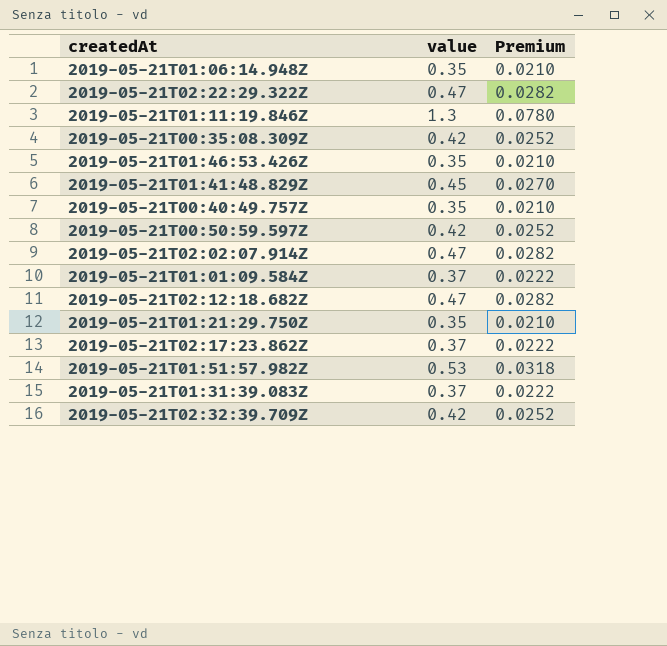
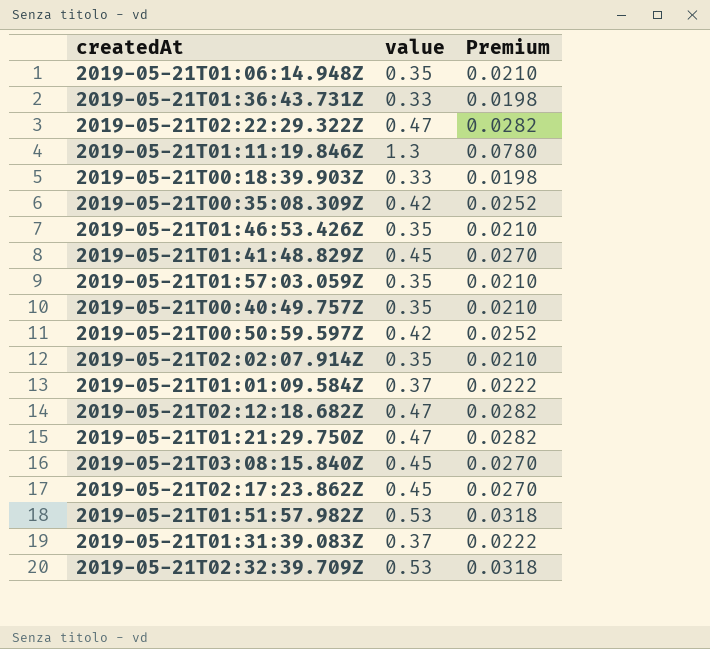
row 2019-05-21T01:36:43.731Z: none -> 0.33 | 0.0198
row 2019-05-21T00:18:39.903Z: none -> 0.33 | 0.0198
row 2019-05-21T01:57:03.059Z: none -> 0.35 | 0.0210
2019-05-21T02:02:07.914Z | value: 0.47 -> 0.35
2019-05-21T02:02:07.914Z | Premium: 0.0282 -> 0.0210
2019-05-21T01:21:29.750Z | value: 0.35 -> 0.47
2019-05-21T01:21:29.750Z | Premium: 0.0210 -> 0.0282
row 2019-05-21T03:08:15.840Z: none -> 0.45 | 0.0270
2019-05-21T02:17:23.862Z | value: 0.37 -> 0.45
2019-05-21T02:17:23.862Z | Premium: 0.0222 -> 0.0270
2019-05-21T02:32:39.709Z | value: 0.42 -> 0.53
2019-05-21T02:32:39.709Z | Premium: 0.0252 -> 0.0318

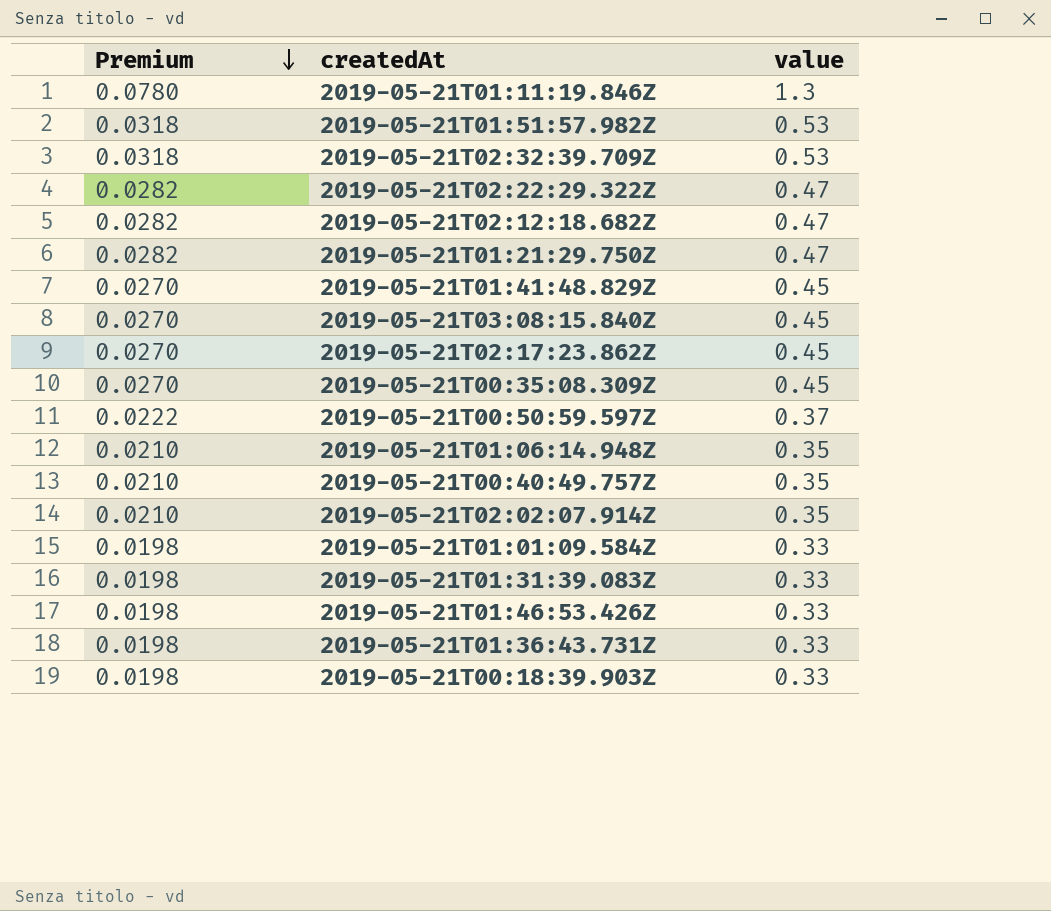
row order: none -> Premium descending
column Premium | position: 3 -> 1
row 2019-05-21T01:57:03.059Z: 0.35 | 0.0210 -> none
2019-05-21T00:35:08.309Z | Premium: 0.0252 -> 0.0270
2019-05-21T00:35:08.309Z | value: 0.42 -> 0.45
2019-05-21T00:50:59.597Z | Premium: 0.0252 -> 0.0222
2019-05-21T00:50:59.597Z | value: 0.42 -> 0.37
2019-05-21T01:01:09.584Z | Premium: 0.0222 -> 0.0198
2019-05-21T01:01:09.584Z | value: 0.37 -> 0.33
2019-05-21T01:31:39.083Z | Premium: 0.0222 -> 0.0198
2019-05-21T01:31:39.083Z | value: 0.37 -> 0.33
2019-05-21T01:46:53.426Z | Premium: 0.0210 -> 0.0198
2019-05-21T01:46:53.426Z | value: 0.35 -> 0.33

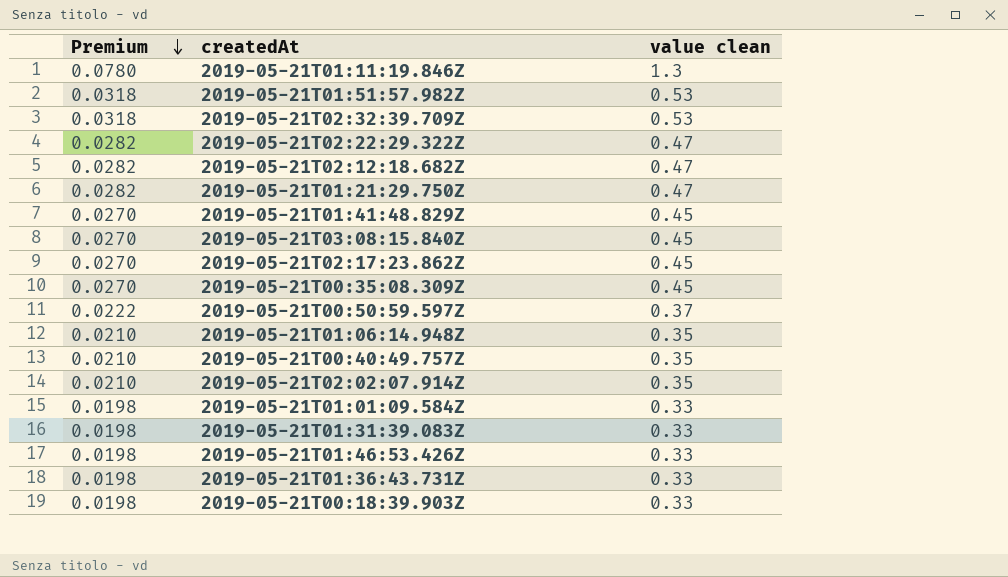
column name: value -> value clean

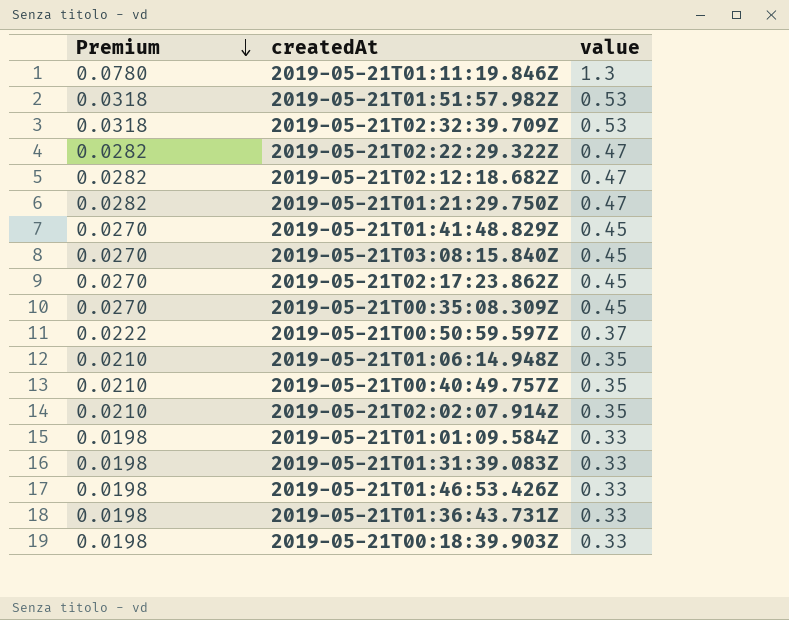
column name: value clean -> value

